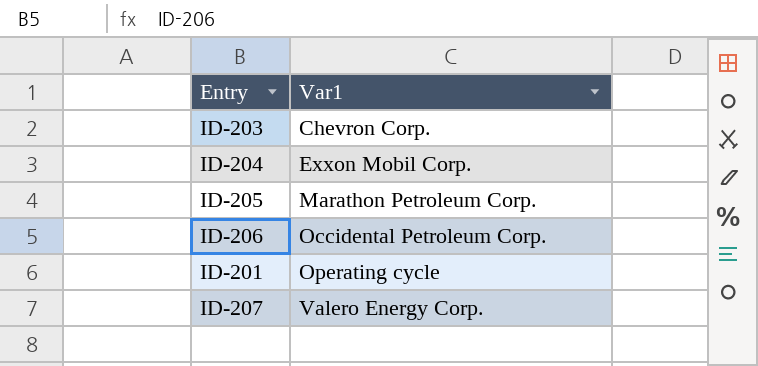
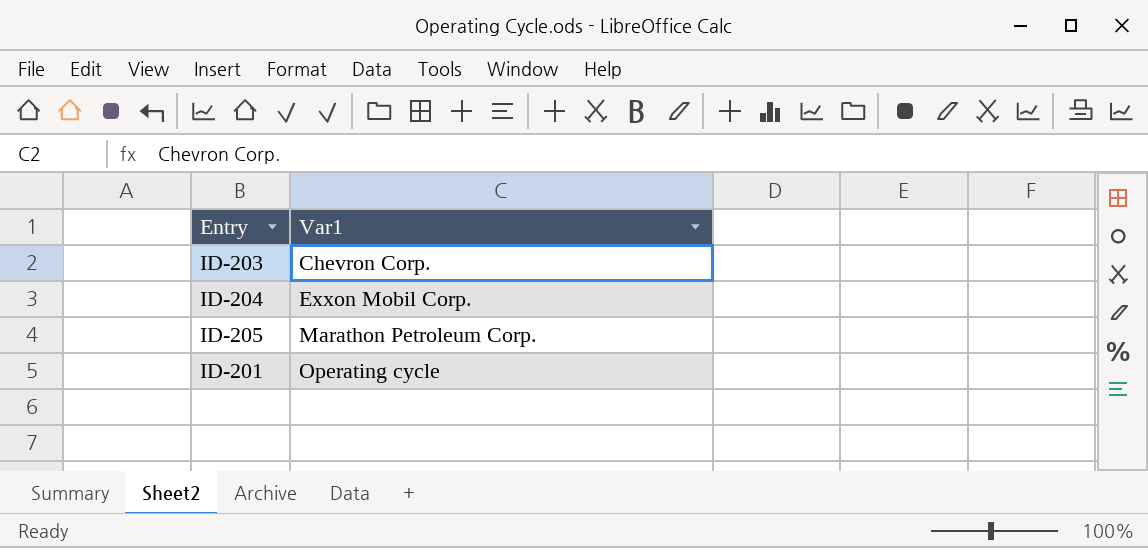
row ID-206: Occidental Petroleum Corp. -> none
row ID-207: Valero Energy Corp. -> none

